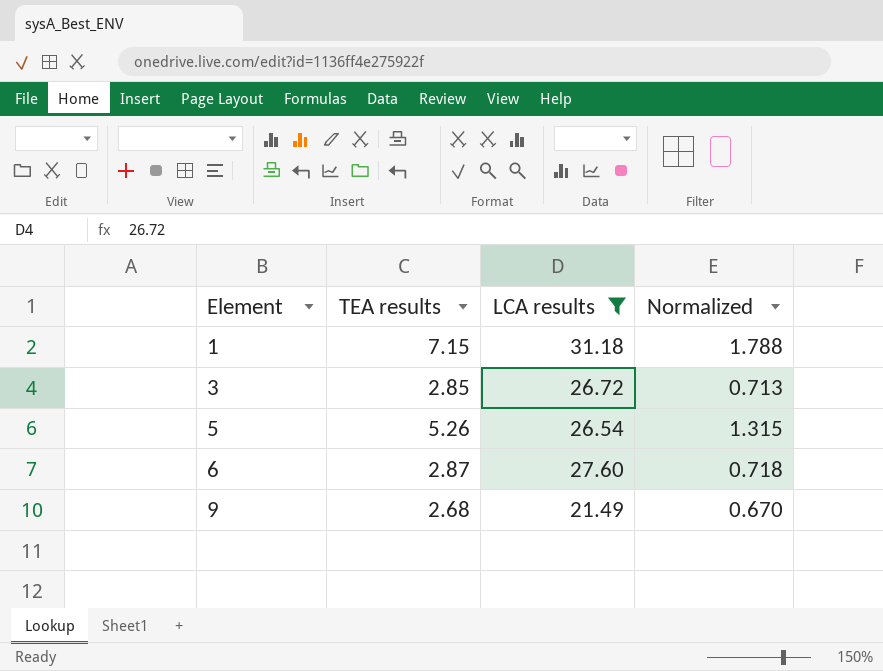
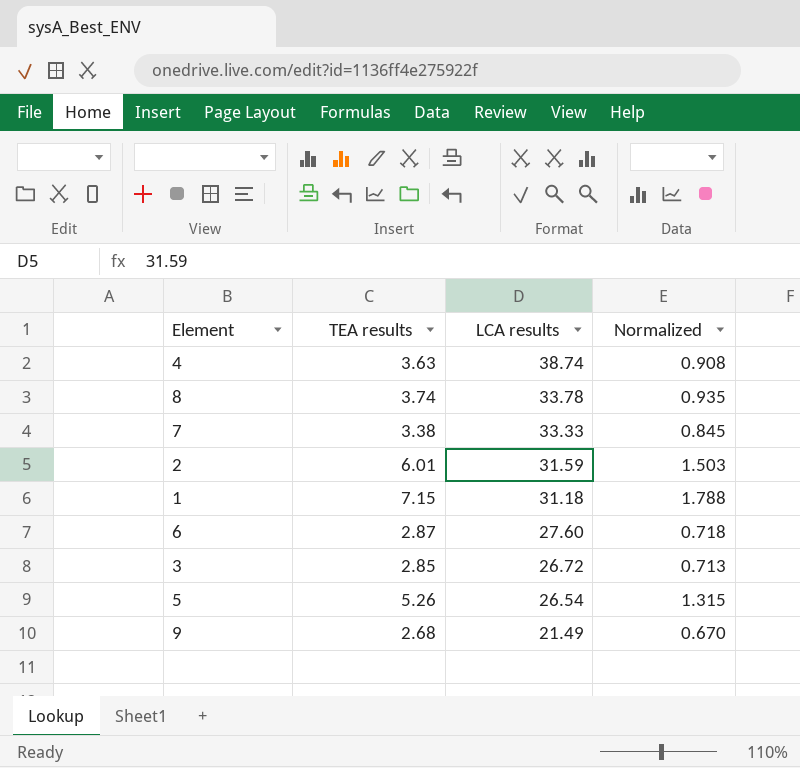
filter: LCA results <= 31.18 -> none
row order: Element ascending -> LCA results descending

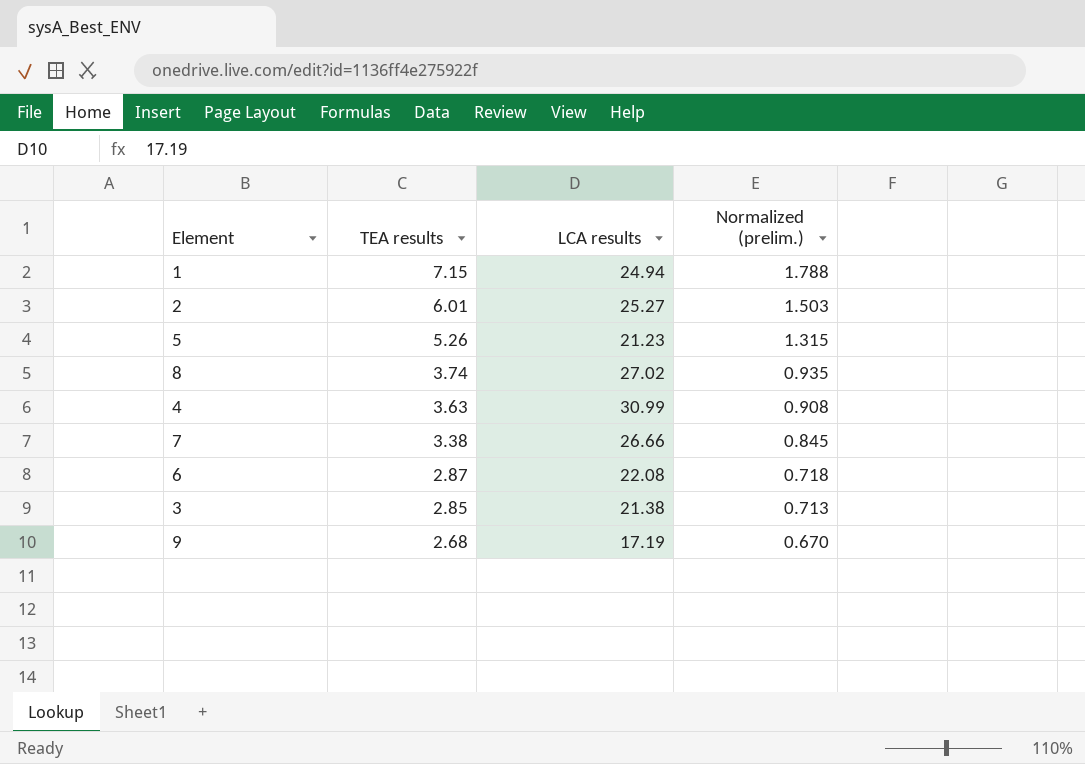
row order: LCA results descending -> TEA results descending
column name: Normalized -> Normalized (prelim.)
1 | LCA results: 31.18 -> 24.94
2 | LCA results: 31.59 -> 25.27
5 | LCA results: 26.54 -> 21.23
8 | LCA results: 33.78 -> 27.02
4 | LCA results: 38.74 -> 30.99
7 | LCA results: 33.33 -> 26.66
6 | LCA results: 27.60 -> 22.08
3 | LCA results: 26.72 -> 21.38
9 | LCA results: 21.49 -> 17.19

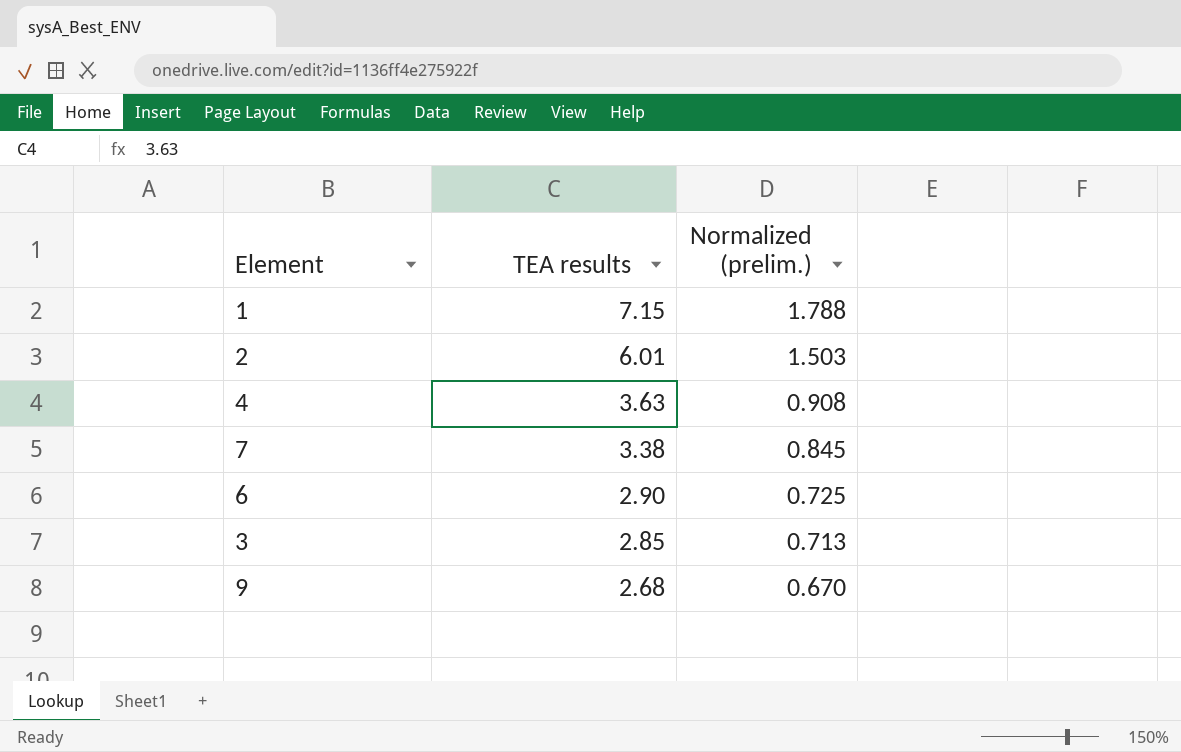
column LCA results | position: 3 -> none
row 5: 5.26 | 21.23 | 1.315 -> none
row 8: 3.74 | 27.02 | 0.935 -> none
6 | TEA results: 2.87 -> 2.90
6 | Normalized (prelim.): 0.718 -> 0.725

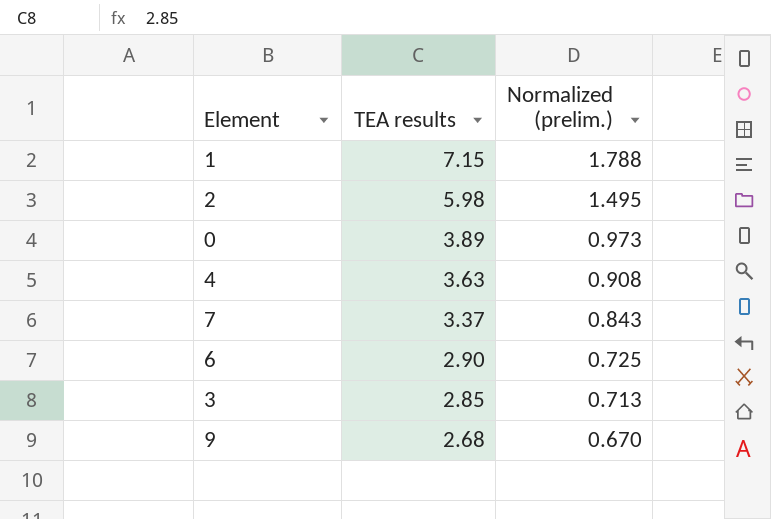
2 | TEA results: 6.01 -> 5.98
2 | Normalized (prelim.): 1.503 -> 1.495
row 0: none -> 3.89 | 0.973
7 | TEA results: 3.38 -> 3.37
7 | Normalized (prelim.): 0.845 -> 0.843

